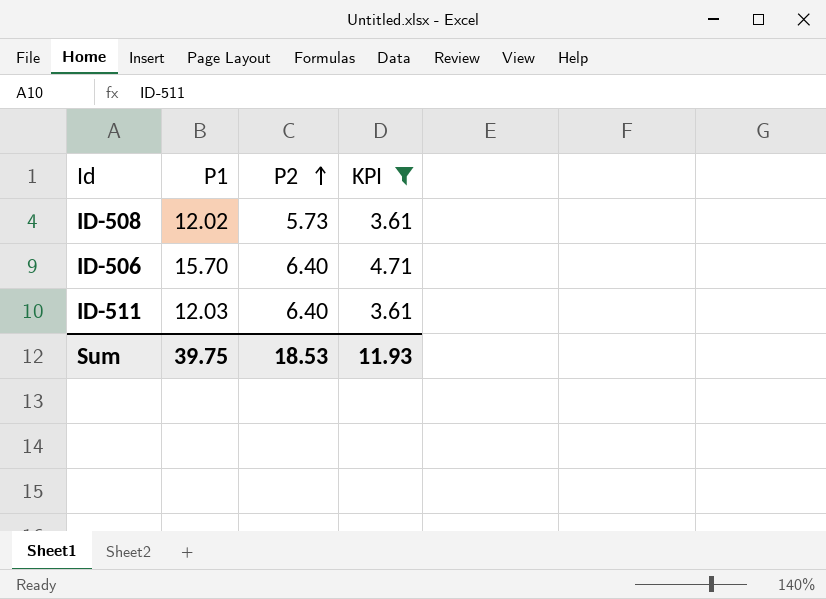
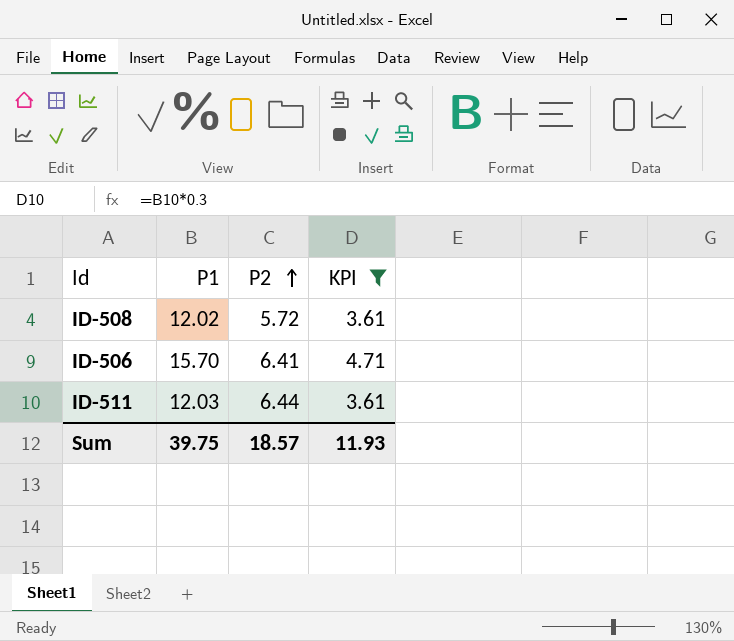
ID-508 | P2: 5.73 -> 5.72
ID-506 | P2: 6.40 -> 6.41
ID-511 | P2: 6.40 -> 6.44
Sum | P2: 18.53 -> 18.57

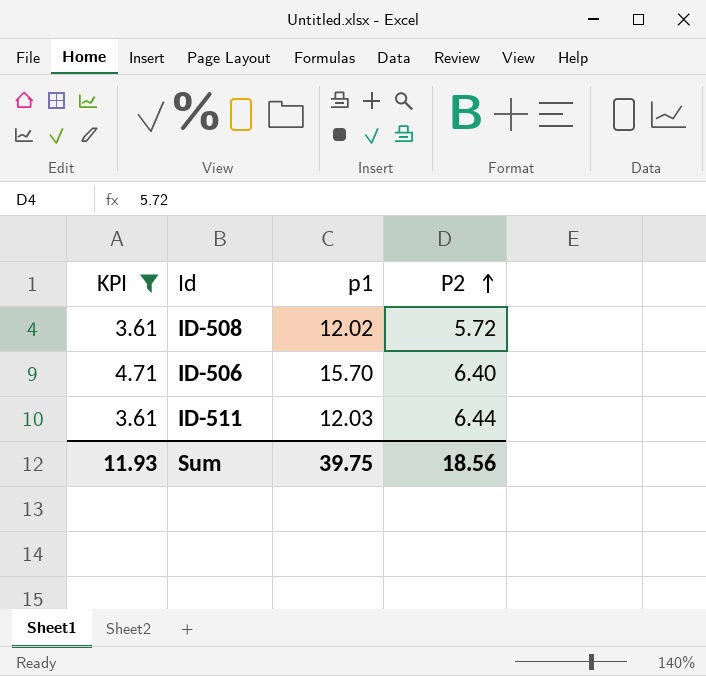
column KPI | position: 4 -> 1
column name: P1 -> p1
ID-506 | P2: 6.41 -> 6.40
Sum | P2: 18.57 -> 18.56

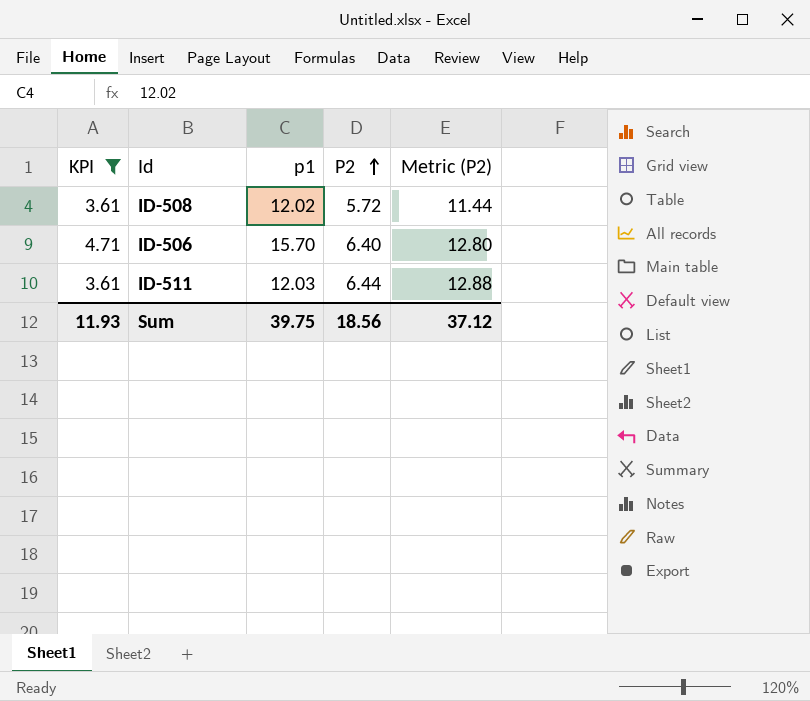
column Metric (P2) | formula: none -> [P2] * 2

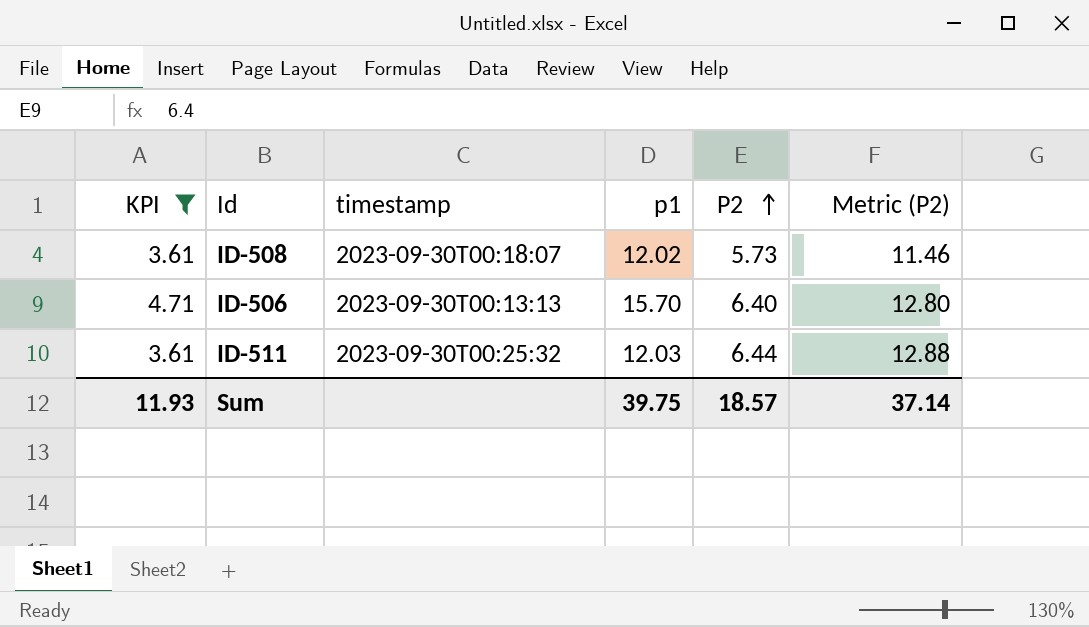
column timestamp | position: none -> 3
ID-508 | P2: 5.72 -> 5.73
ID-508 | Metric (P2): 11.44 -> 11.46
Sum | P2: 18.56 -> 18.57
Sum | Metric (P2): 37.12 -> 37.14

